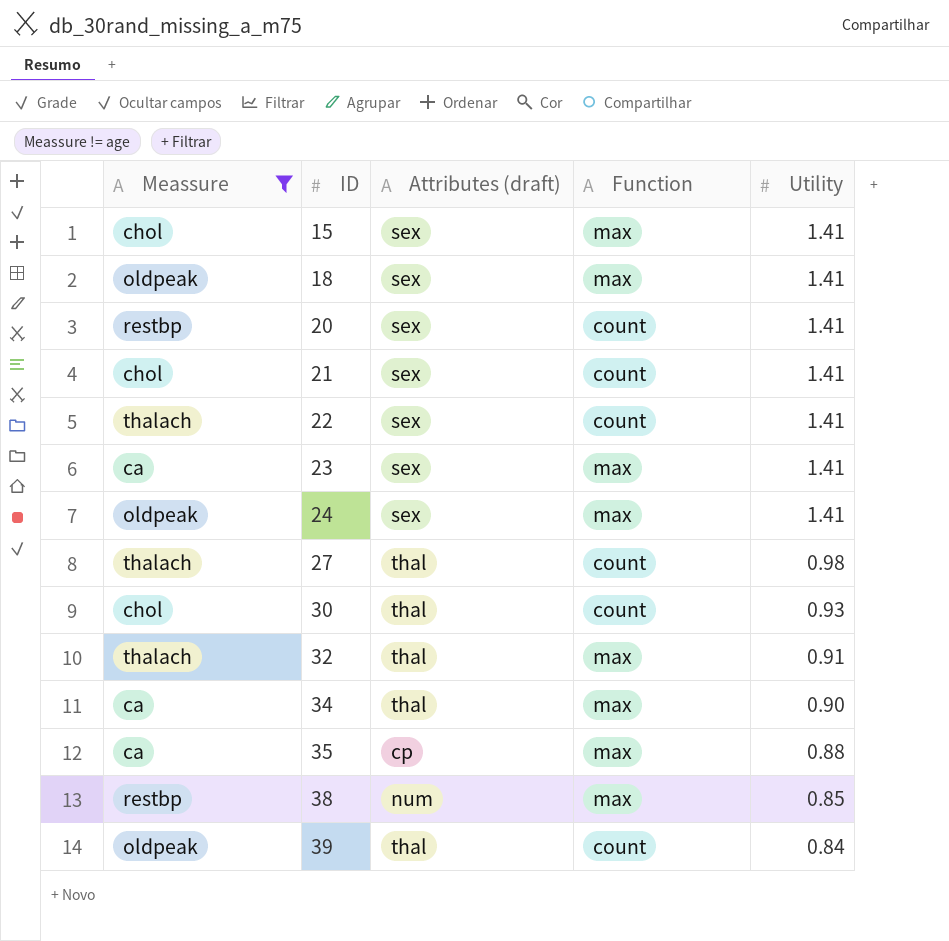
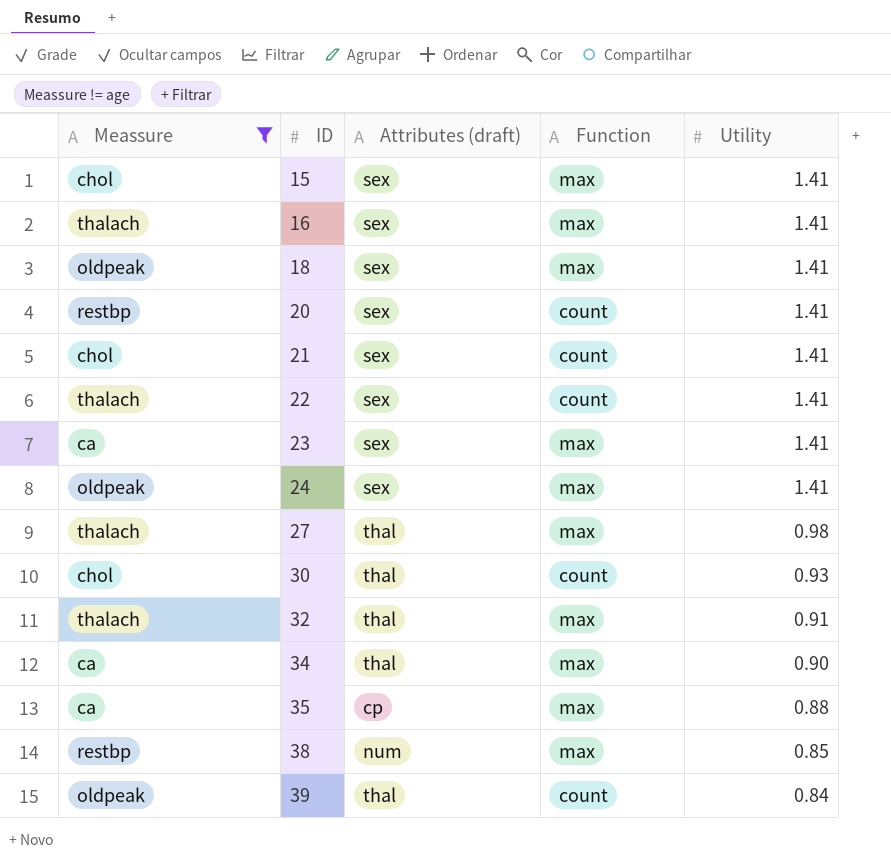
row 16: none -> thalach | sex | max | 1.41
27 | Function: count -> max

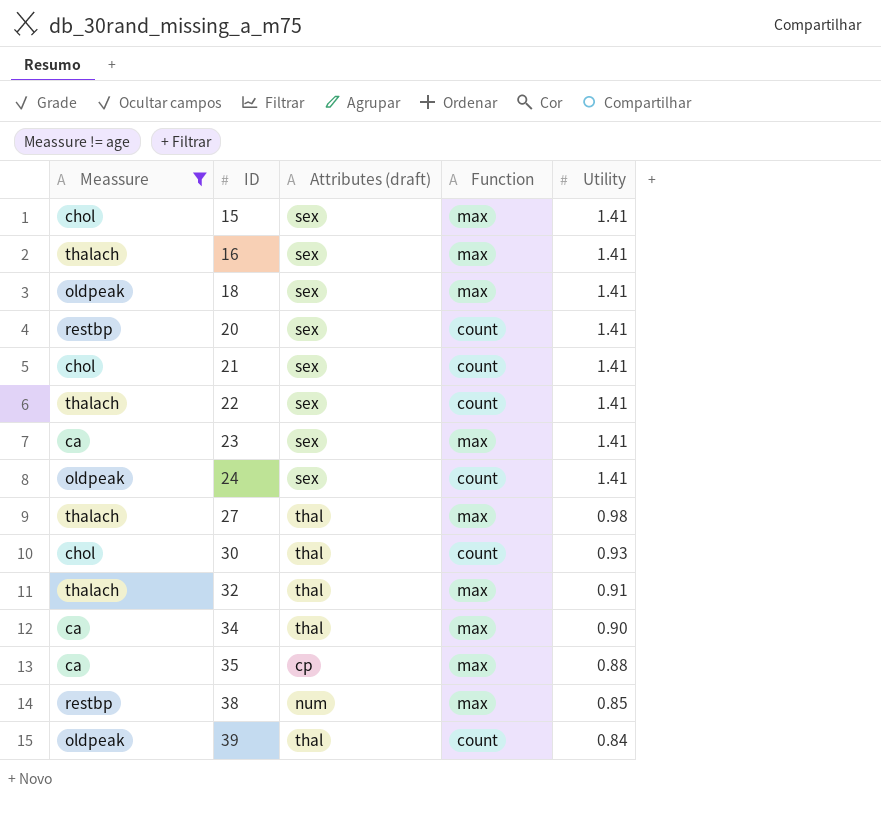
24 | Function: max -> count

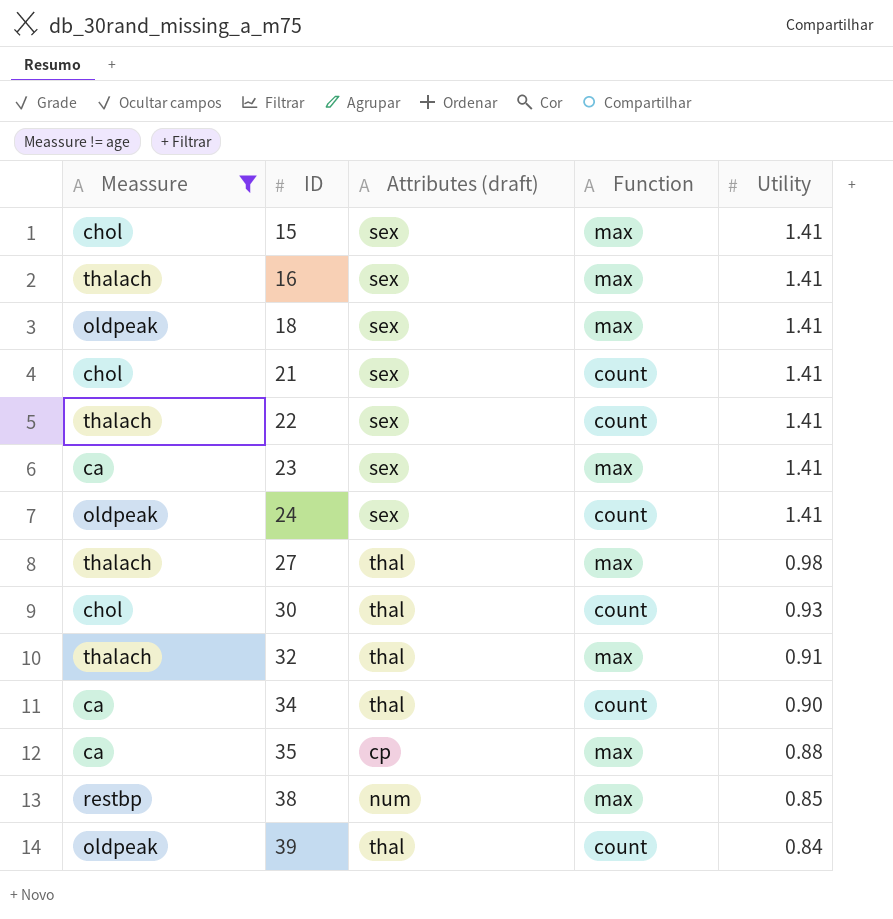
row 20: restbp | sex | count | 1.41 -> none
34 | Function: max -> count

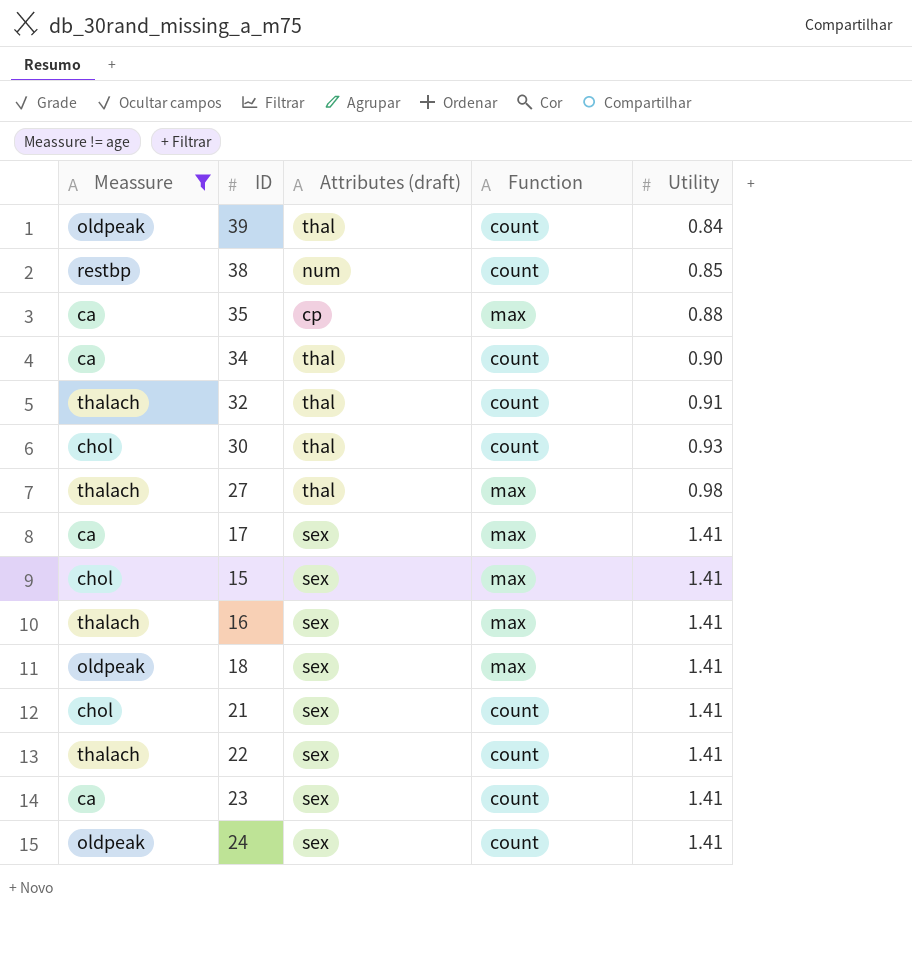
row order: ID ascending -> Utility ascending
38 | Function: max -> count
32 | Function: max -> count
row 17: none -> ca | sex | max | 1.41
23 | Function: max -> count

